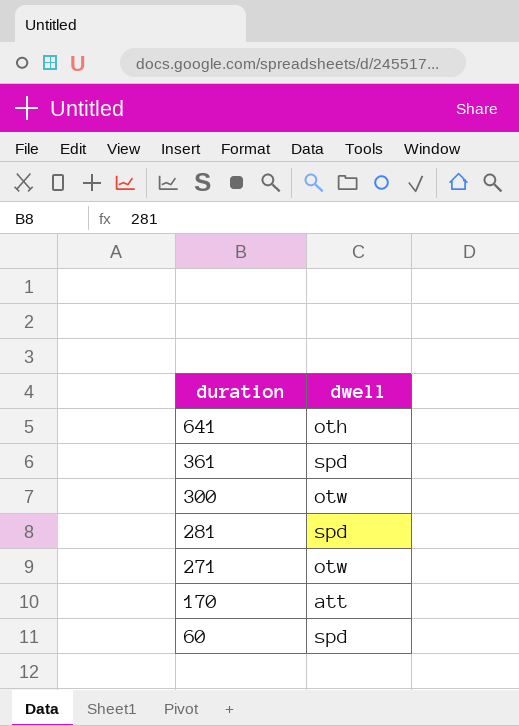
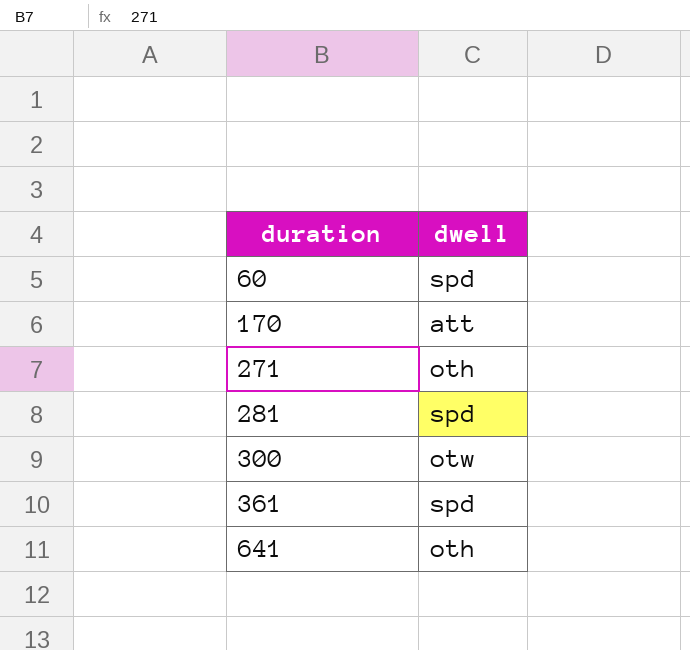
row order: duration descending -> duration ascending
271 | dwell: otw -> oth

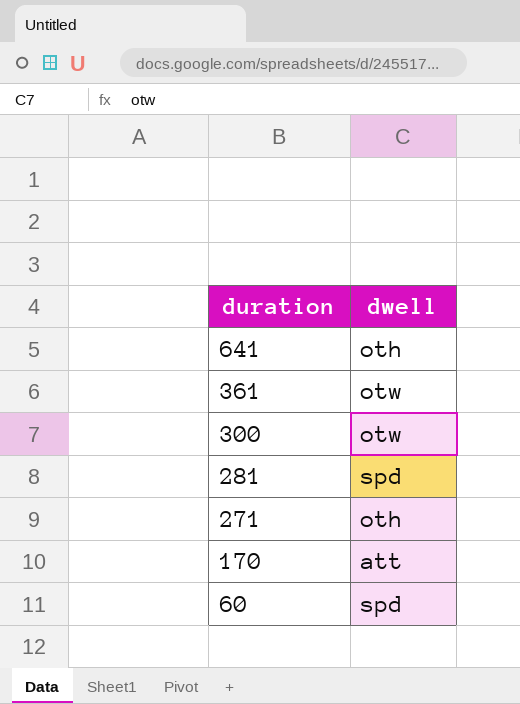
row order: duration ascending -> duration descending
361 | dwell: spd -> otw

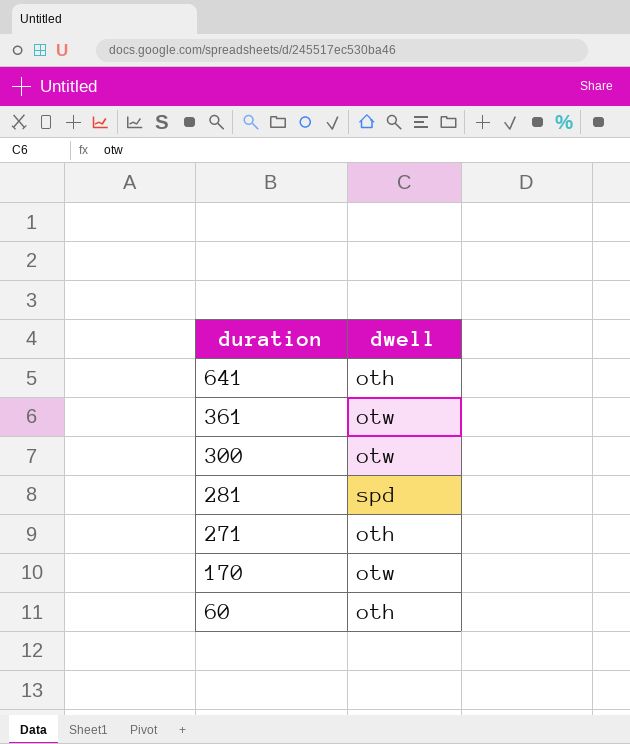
170 | dwell: att -> otw
60 | dwell: spd -> oth

